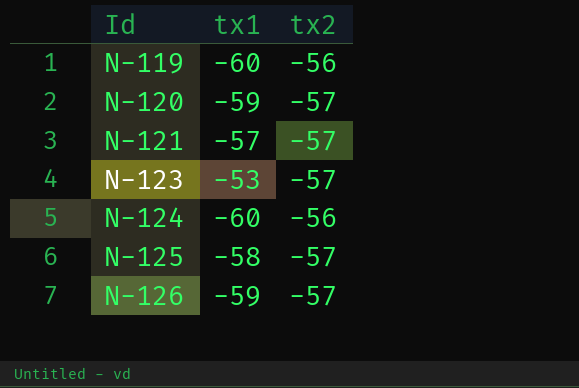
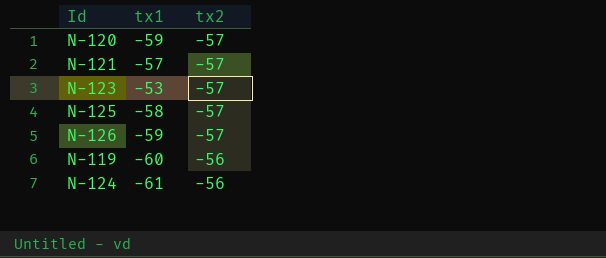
row order: Id ascending -> tx2 ascending
N-124 | tx1: -60 -> -61

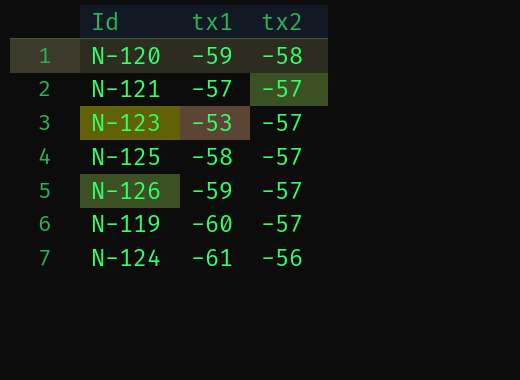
N-120 | tx2: -57 -> -58
N-119 | tx2: -56 -> -57

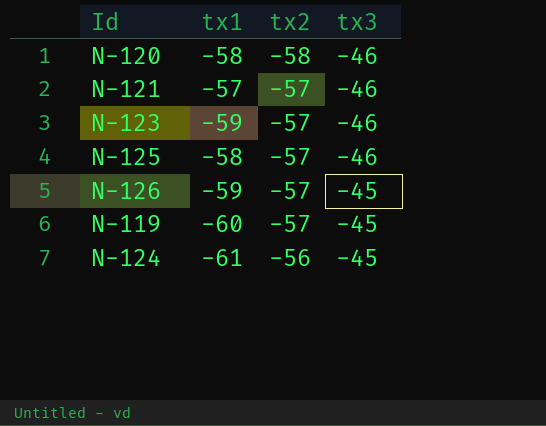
column tx3 | position: none -> 4
N-120 | tx1: -59 -> -58
N-123 | tx1: -53 -> -59

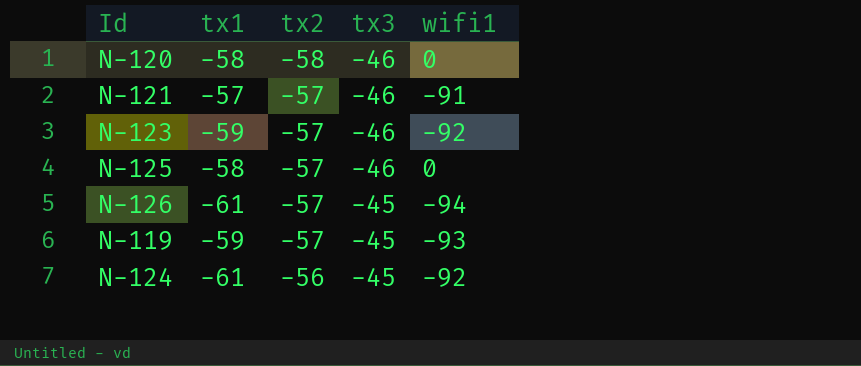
column wifi1 | position: none -> 5
N-126 | tx1: -59 -> -61
N-119 | tx1: -60 -> -59

